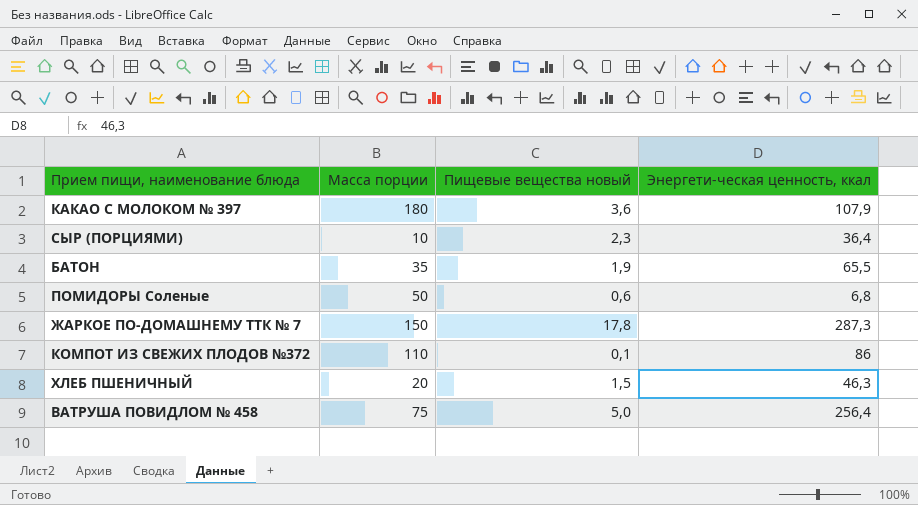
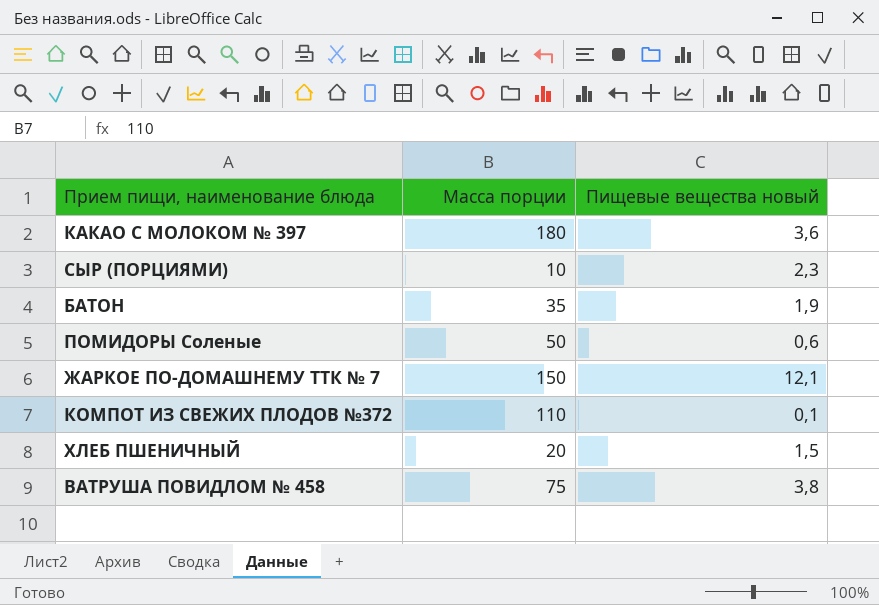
column Энергети-ческая ценность, ккал | position: 4 -> none
ЖАРКОЕ ПО-ДОМАШНЕМУ ТТК № 7 | Пищевые вещества новый: 17,8 -> 12,1
ВАТРУША ПОВИДЛОМ № 458 | Пищевые вещества новый: 5,0 -> 3,8

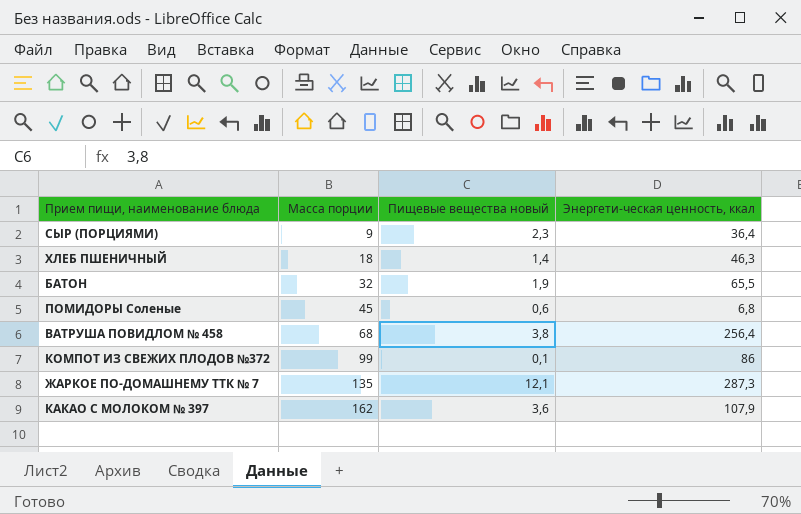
row order: none -> Масса порции ascending
column Энергети-ческая ценность, ккал | position: none -> 4
СЫР (ПОРЦИЯМИ) | Масса порции: 10 -> 9
ХЛЕБ ПШЕНИЧНЫЙ | Масса порции: 20 -> 18
ХЛЕБ ПШЕНИЧНЫЙ | Пищевые вещества новый: 1,5 -> 1,4
БАТОН | Масса порции: 35 -> 32
ПОМИДОРЫ Соленые | Масса порции: 50 -> 45
ВАТРУША ПОВИДЛОМ № 458 | Масса порции: 75 -> 68
КОМПОТ ИЗ СВЕЖИХ ПЛОДОВ №372 | Масса порции: 110 -> 99
ЖАРКОЕ ПО-ДОМАШНЕМУ ТТК № 7 | Масса порции: 150 -> 135
КАКАО С МОЛОКОМ № 397 | Масса порции: 180 -> 162

